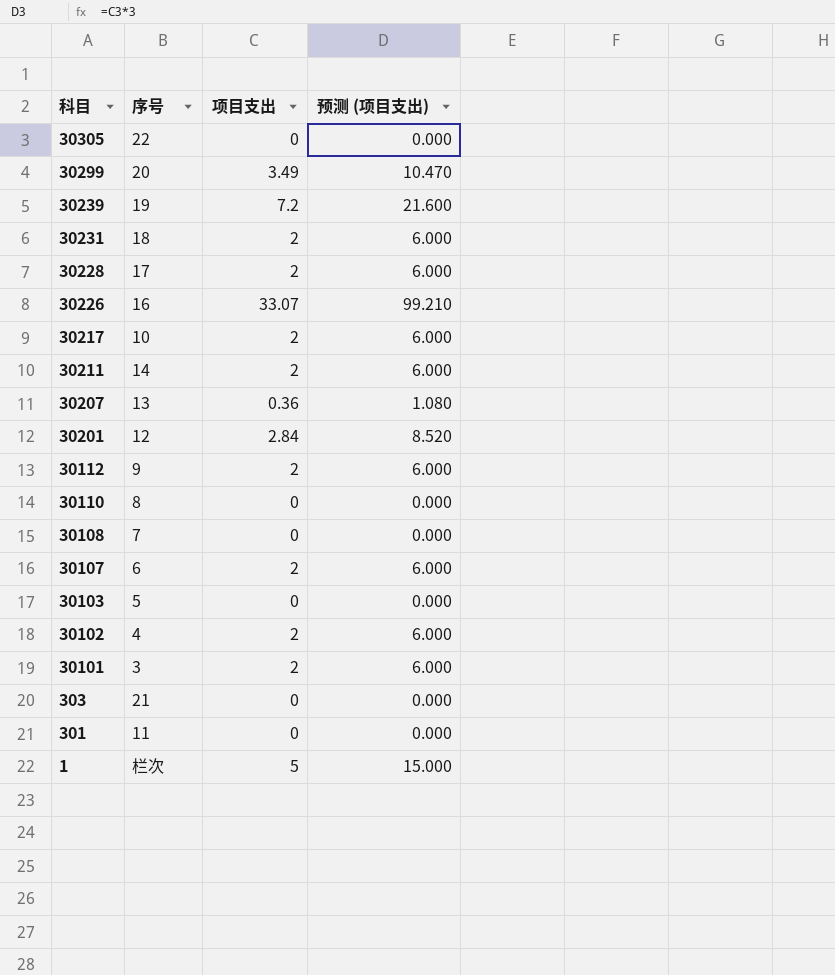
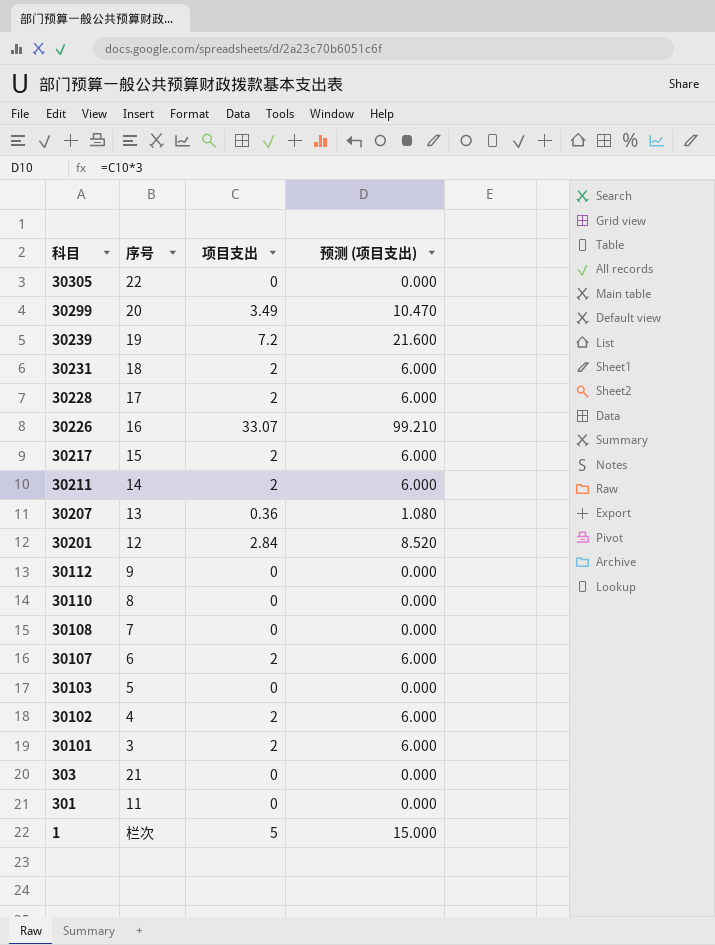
30217 | 序号: 10 -> 15
30112 | 项目支出: 2 -> 0
30112 | 预测 (项目支出): 6.000 -> 0.000

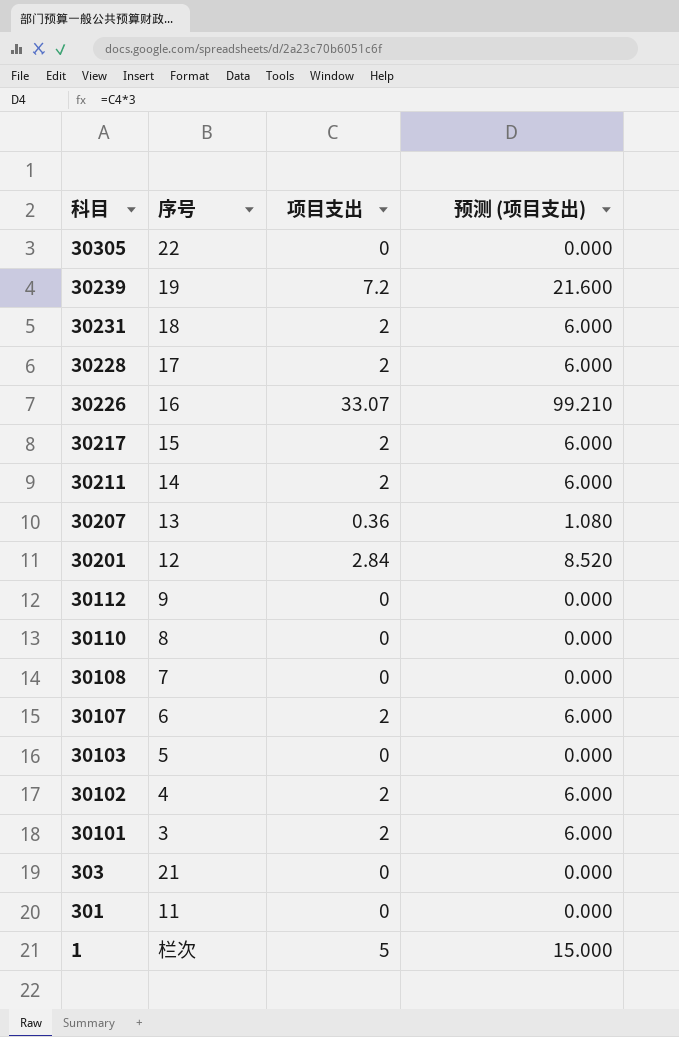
row 30299: 20 | 3.49 | 10.470 -> none

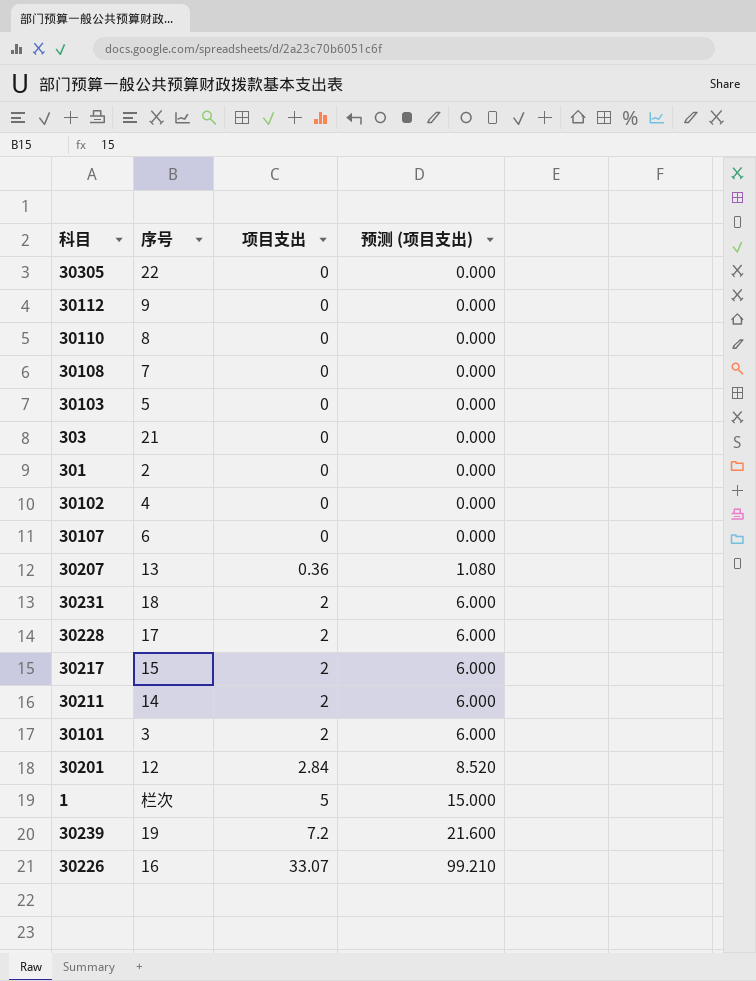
row order: 科目 descending -> 项目支出 ascending
301 | 序号: 11 -> 2
30102 | 项目支出: 2 -> 0
30102 | 预测 (项目支出): 6.000 -> 0.000
30107 | 项目支出: 2 -> 0
30107 | 预测 (项目支出): 6.000 -> 0.000

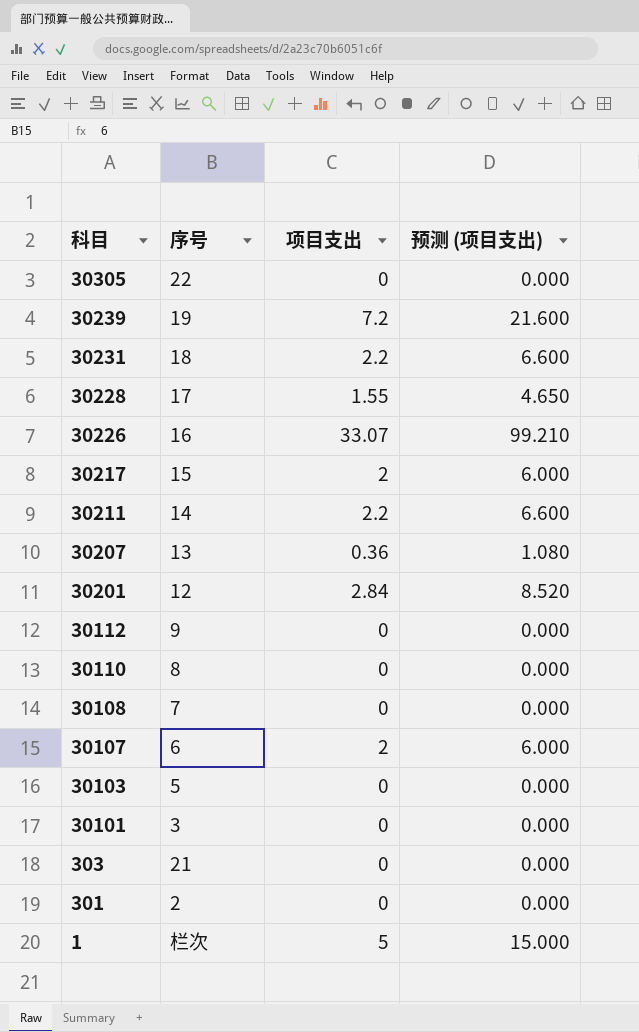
row order: 项目支出 ascending -> 科目 descending
row 30102: 4 | 0 | 0.000 -> none
30231 | 项目支出: 2 -> 2.2
30231 | 预测 (项目支出): 6.000 -> 6.600
30228 | 项目支出: 2 -> 1.55
30228 | 预测 (项目支出): 6.000 -> 4.650
30211 | 项目支出: 2 -> 2.2
30211 | 预测 (项目支出): 6.000 -> 6.600
30107 | 项目支出: 0 -> 2
30107 | 预测 (项目支出): 0.000 -> 6.000
30101 | 项目支出: 2 -> 0
30101 | 预测 (项目支出): 6.000 -> 0.000

